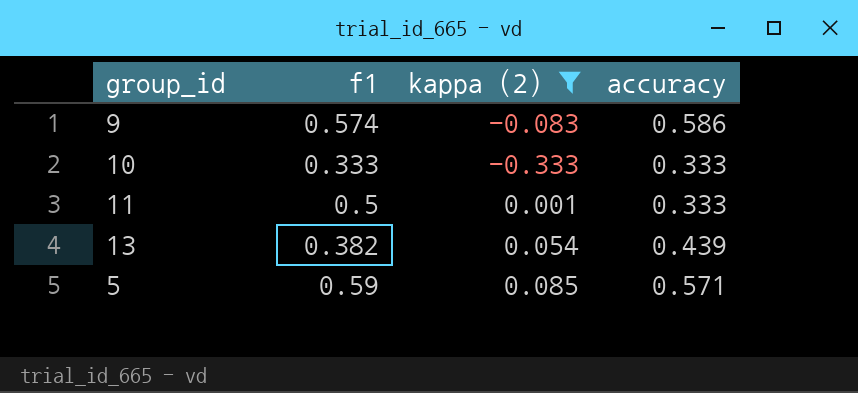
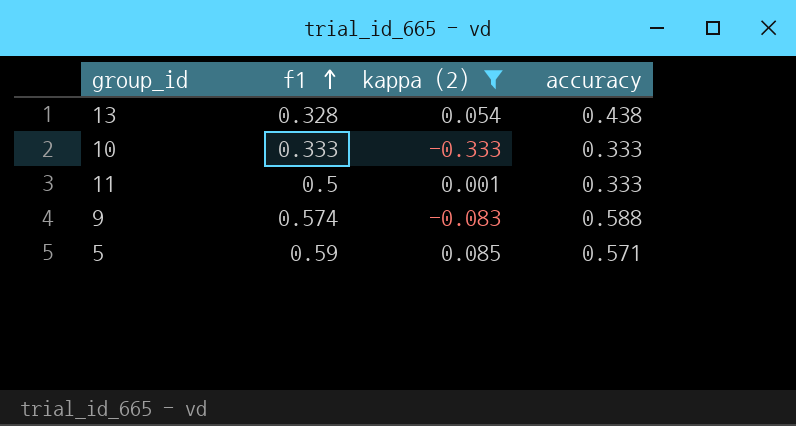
row order: none -> f1 ascending
13 | f1: 0.382 -> 0.328
13 | accuracy: 0.439 -> 0.438
9 | accuracy: 0.586 -> 0.588

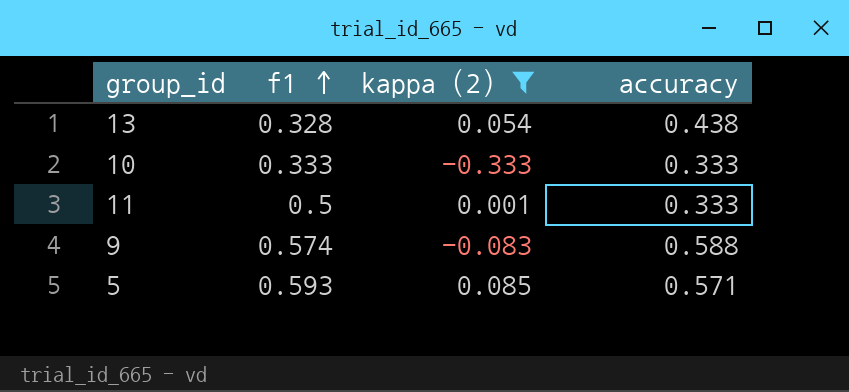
5 | f1: 0.59 -> 0.593

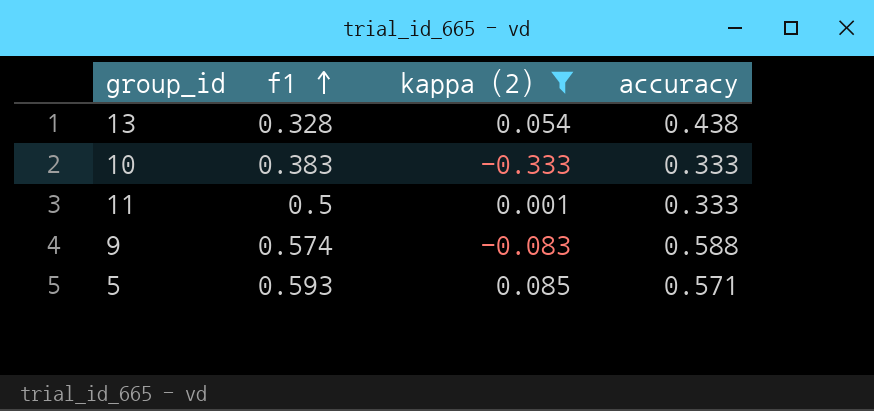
10 | f1: 0.333 -> 0.383

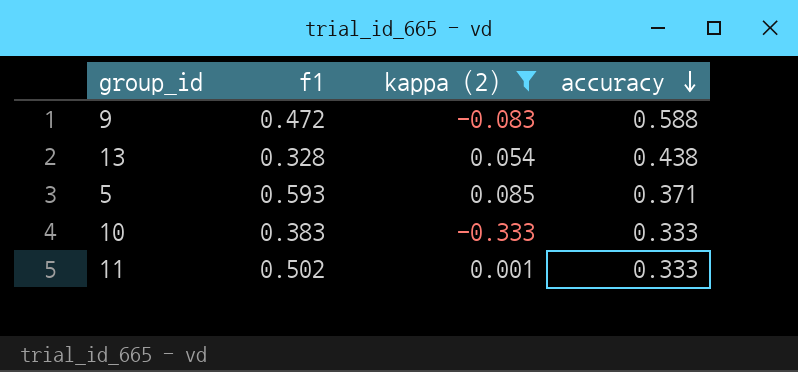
row order: f1 ascending -> accuracy descending
9 | f1: 0.574 -> 0.472
5 | accuracy: 0.571 -> 0.371
11 | f1: 0.5 -> 0.502

